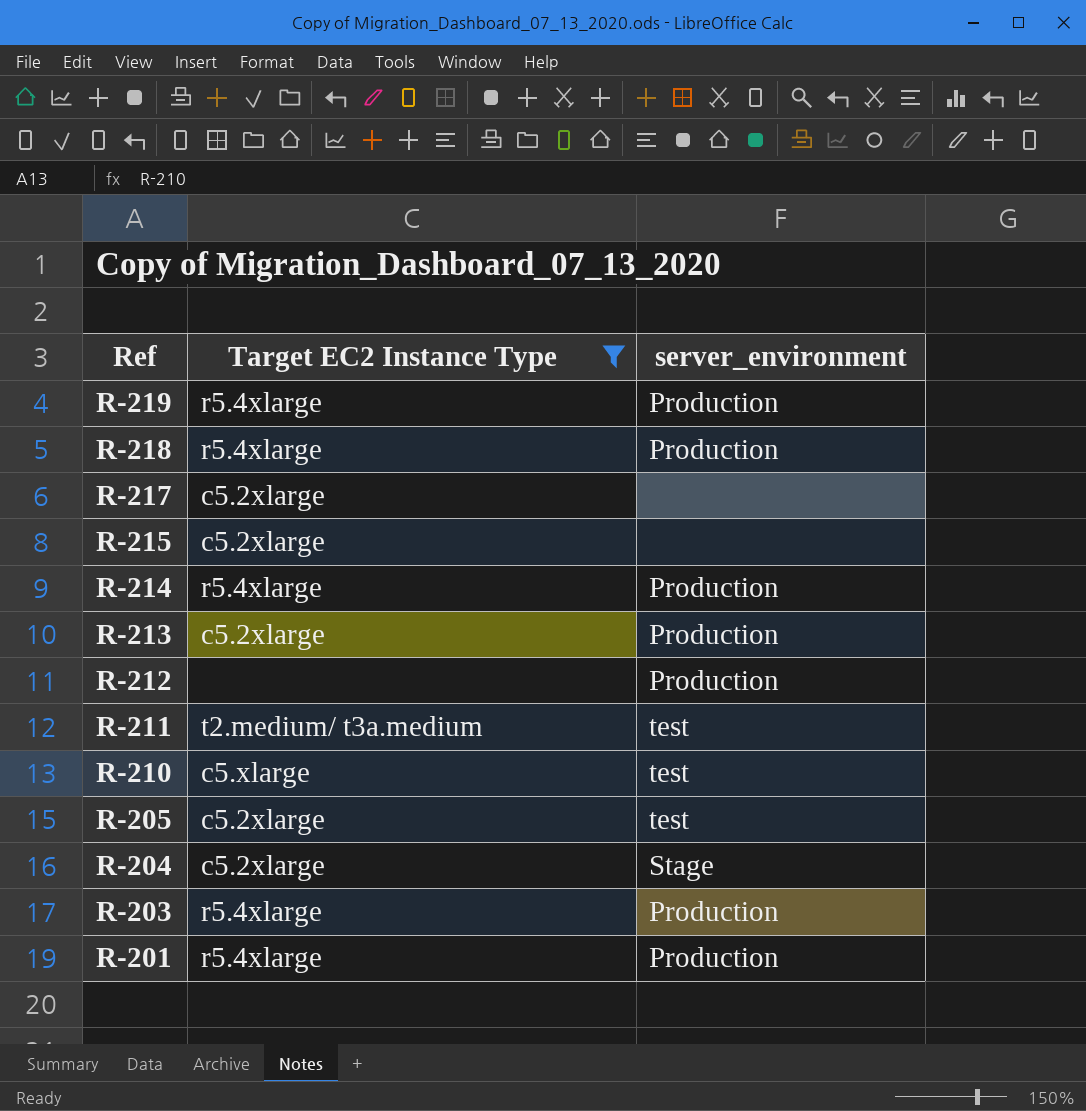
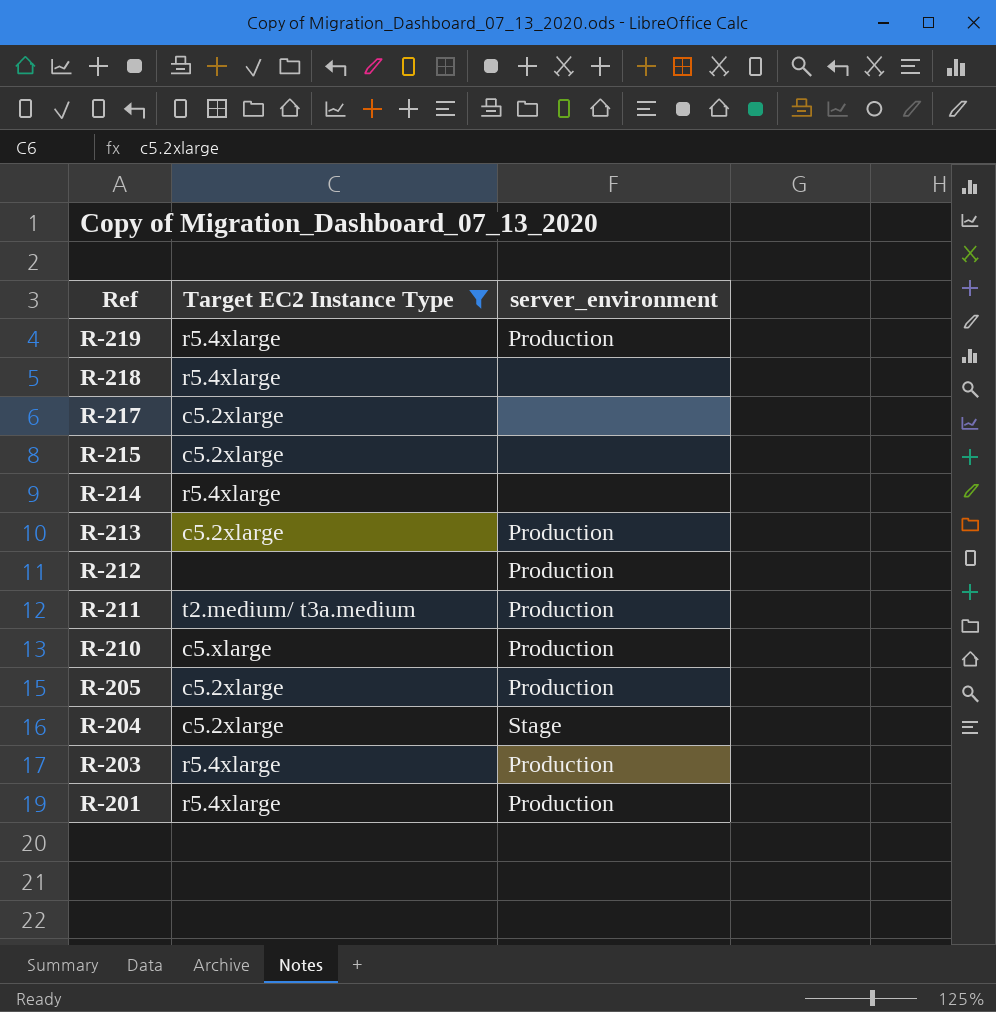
R-218 | server_environment: Production -> none
R-214 | server_environment: Production -> none
R-211 | server_environment: test -> Production
R-210 | server_environment: test -> Production
R-205 | server_environment: test -> Production

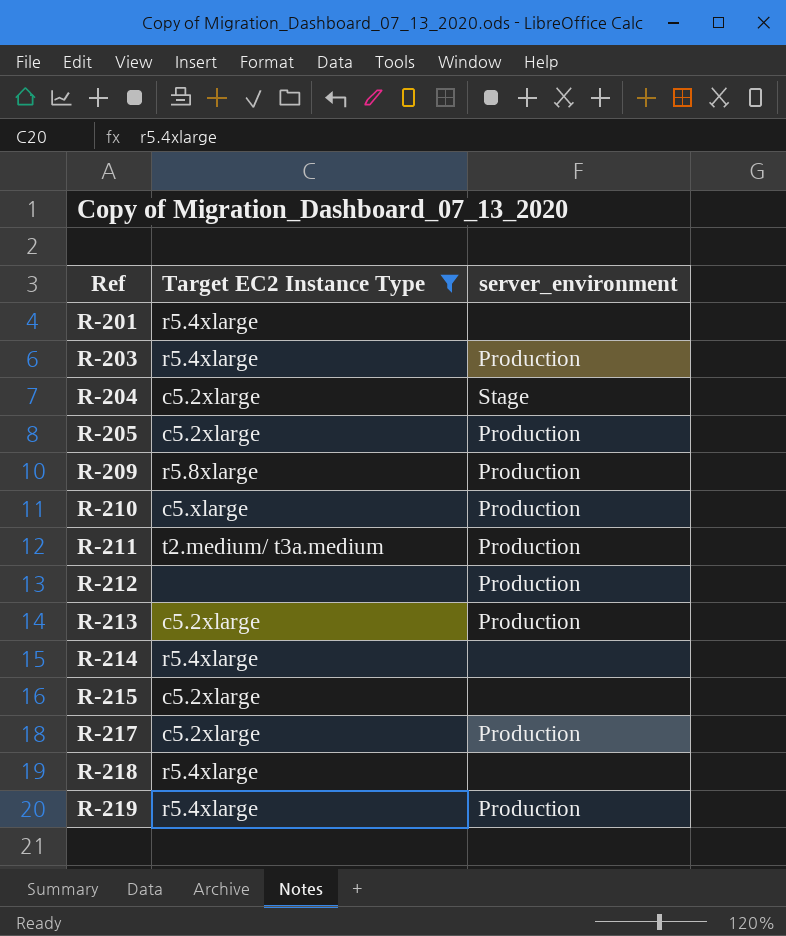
row order: Ref descending -> Ref ascending
R-201 | server_environment: Production -> none
row R-209: none -> r5.8xlarge | Production
R-217 | server_environment: none -> Production

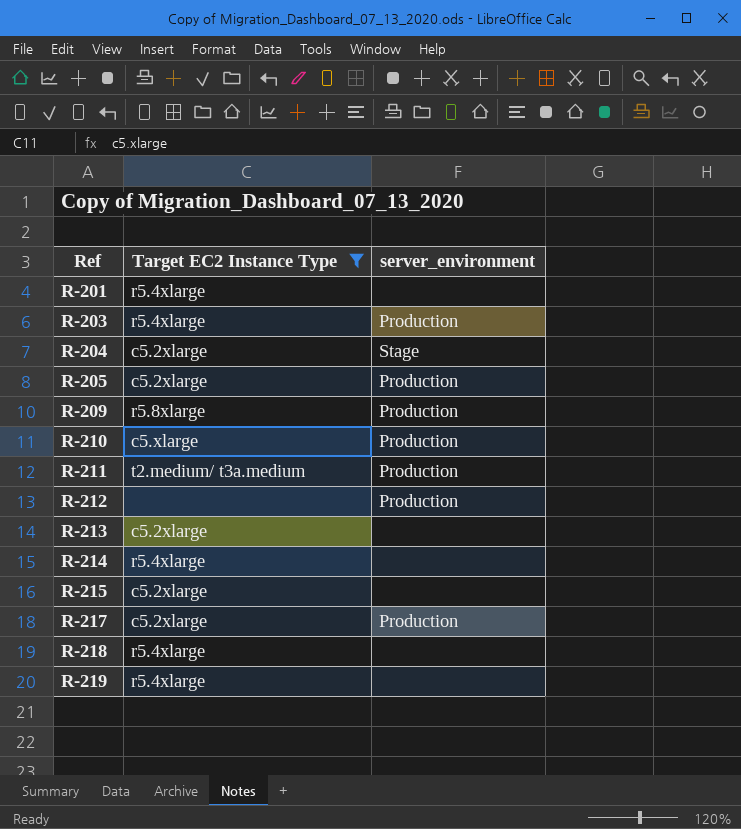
R-213 | server_environment: Production -> none
R-219 | server_environment: Production -> none

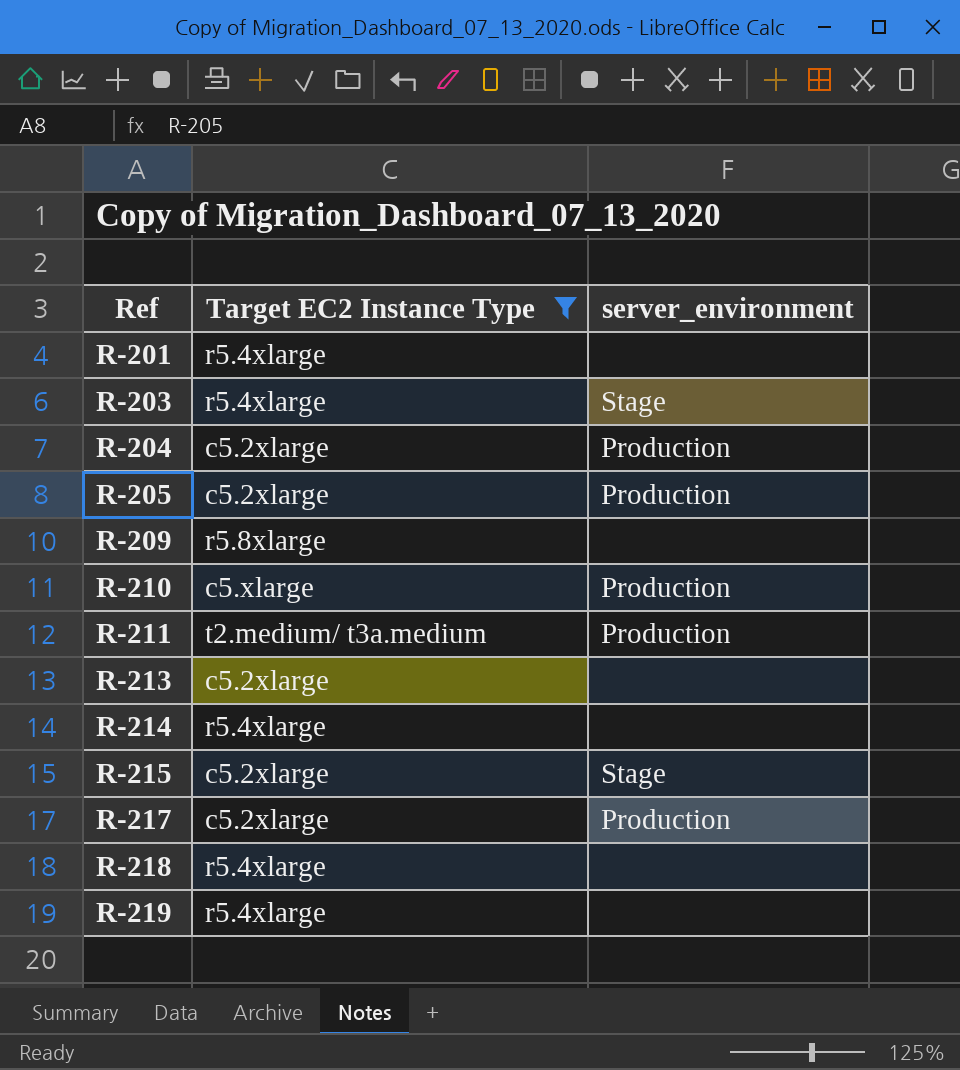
row R-212: none | Production -> none
R-203 | server_environment: Production -> Stage
R-204 | server_environment: Stage -> Production
R-209 | server_environment: Production -> none
R-215 | server_environment: none -> Stage

